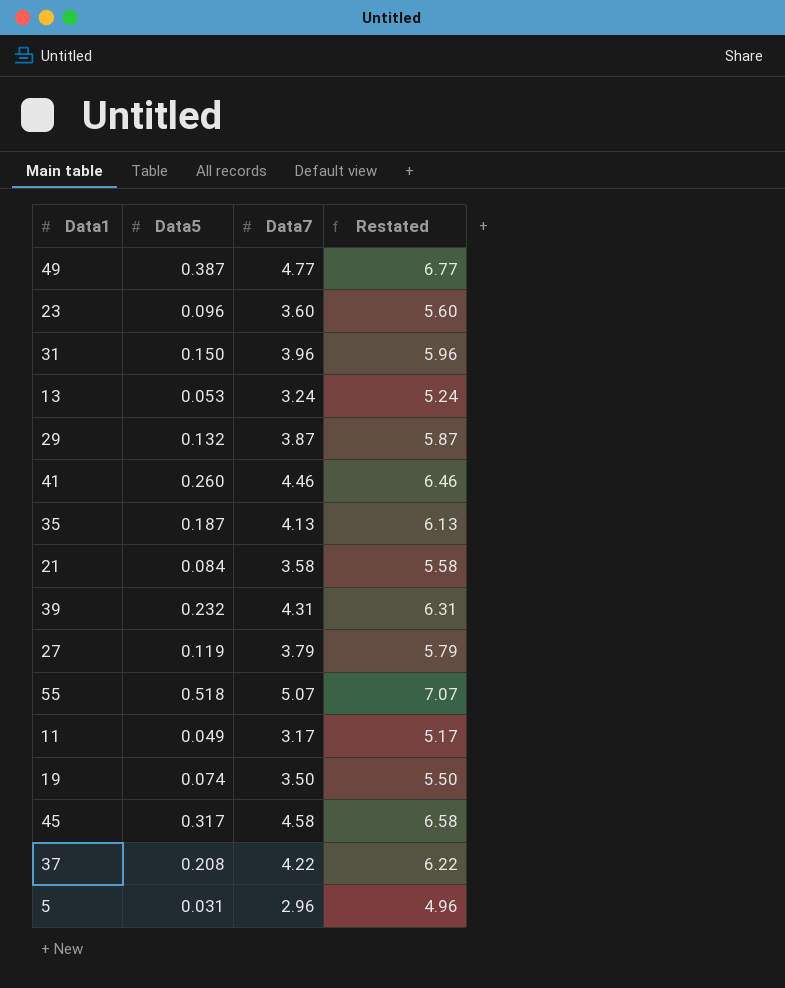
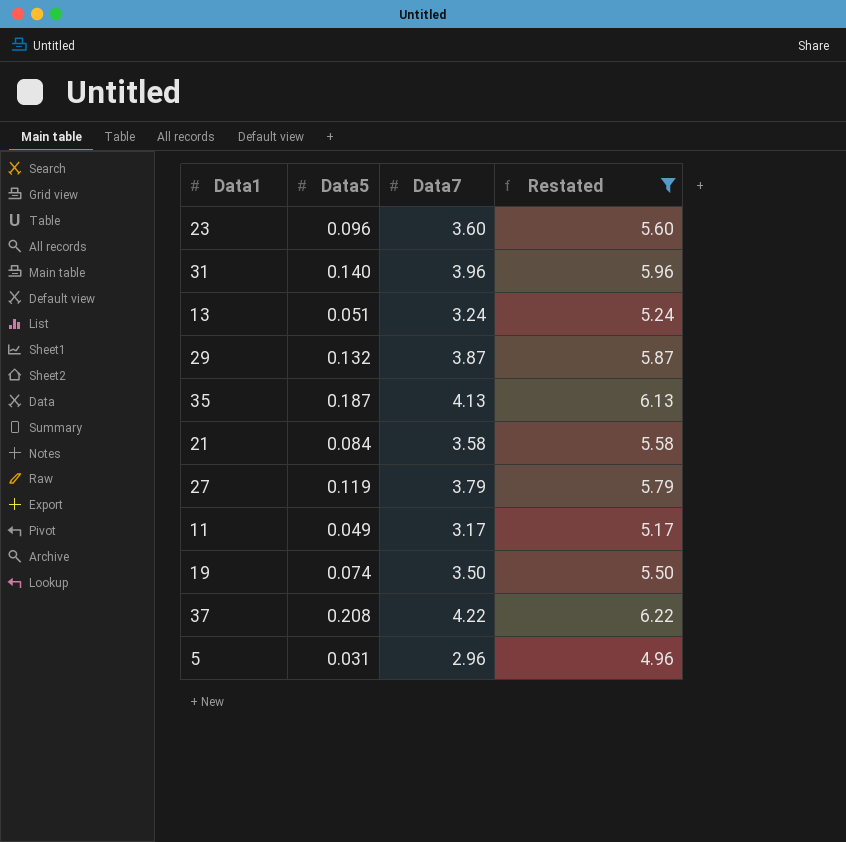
filter: none -> Restated <= 6.22
31 | Data5: 0.150 -> 0.140
13 | Data5: 0.053 -> 0.051

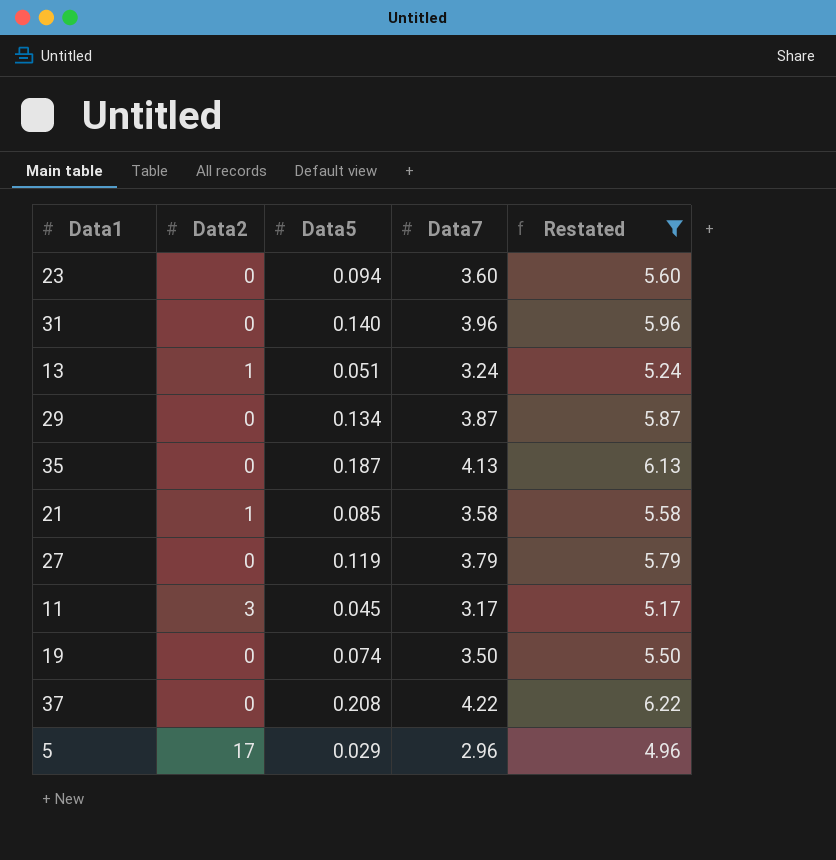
column Data2 | position: none -> 2
23 | Data5: 0.096 -> 0.094
29 | Data5: 0.132 -> 0.134
21 | Data5: 0.084 -> 0.085
11 | Data5: 0.049 -> 0.045
5 | Data5: 0.031 -> 0.029

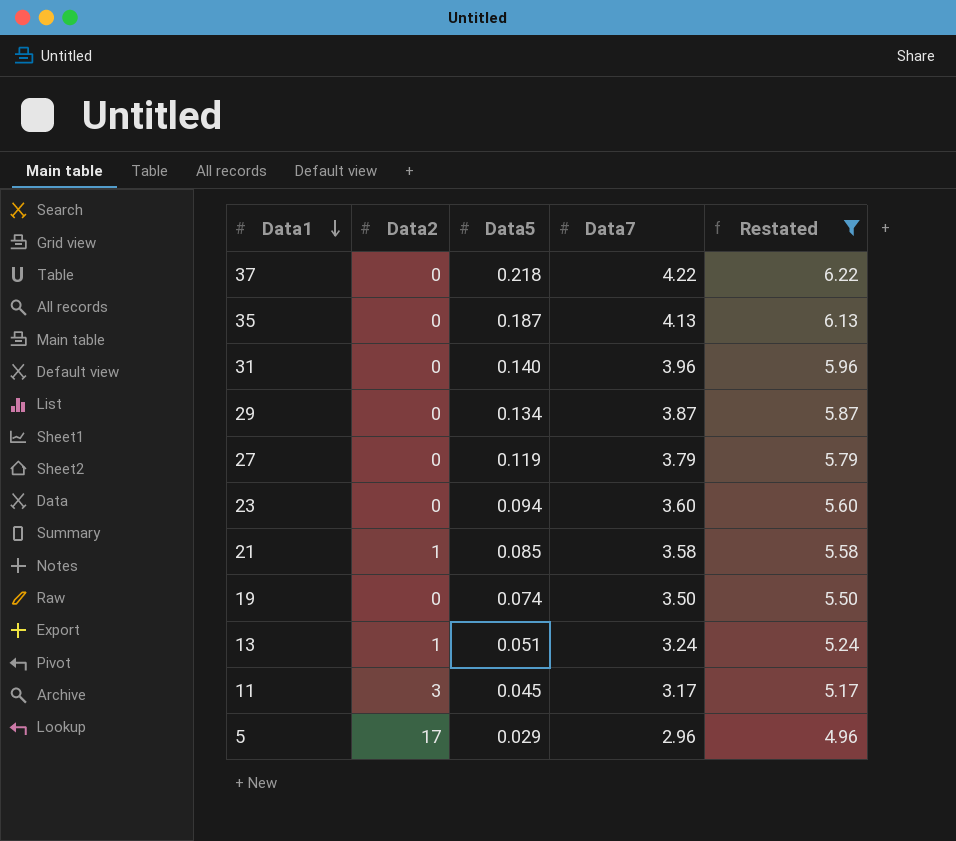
row order: none -> Data1 descending
37 | Data5: 0.208 -> 0.218

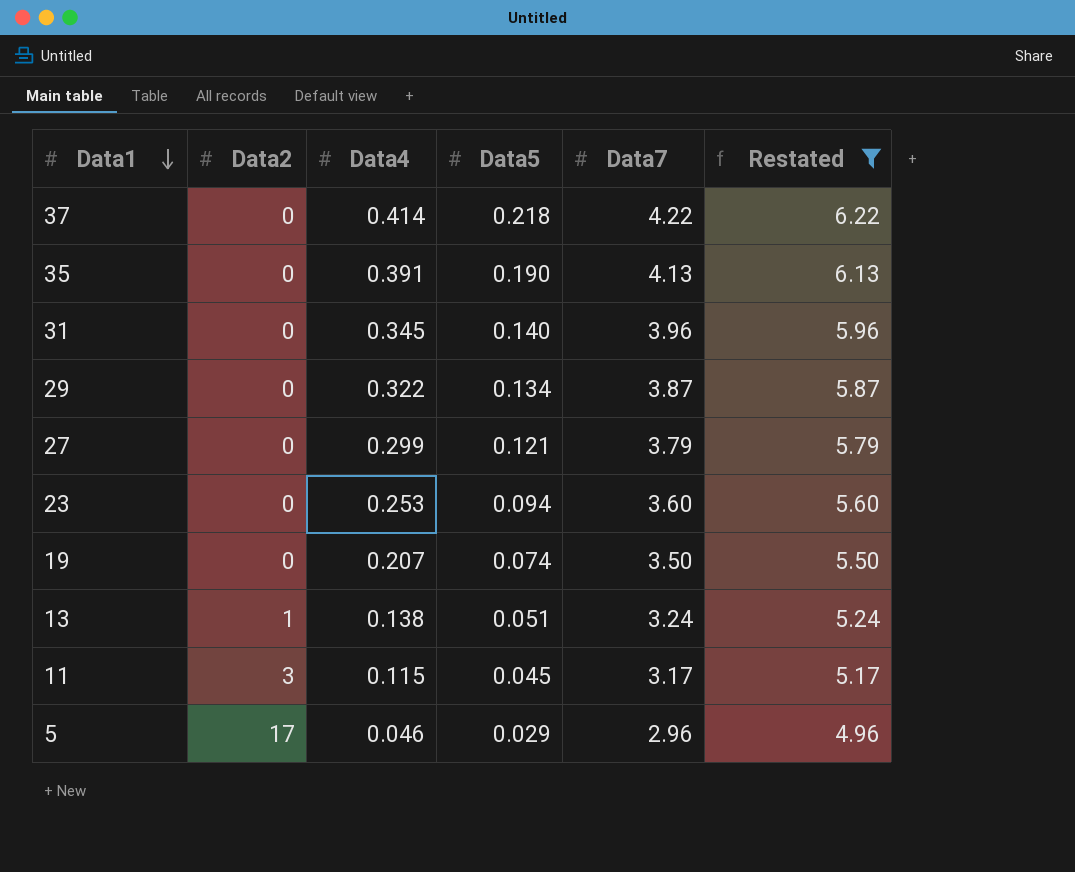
column Data4 | position: none -> 3
row 21: 1 | 0.085 | 3.58 | 5.58 -> none
35 | Data5: 0.187 -> 0.190
27 | Data5: 0.119 -> 0.121

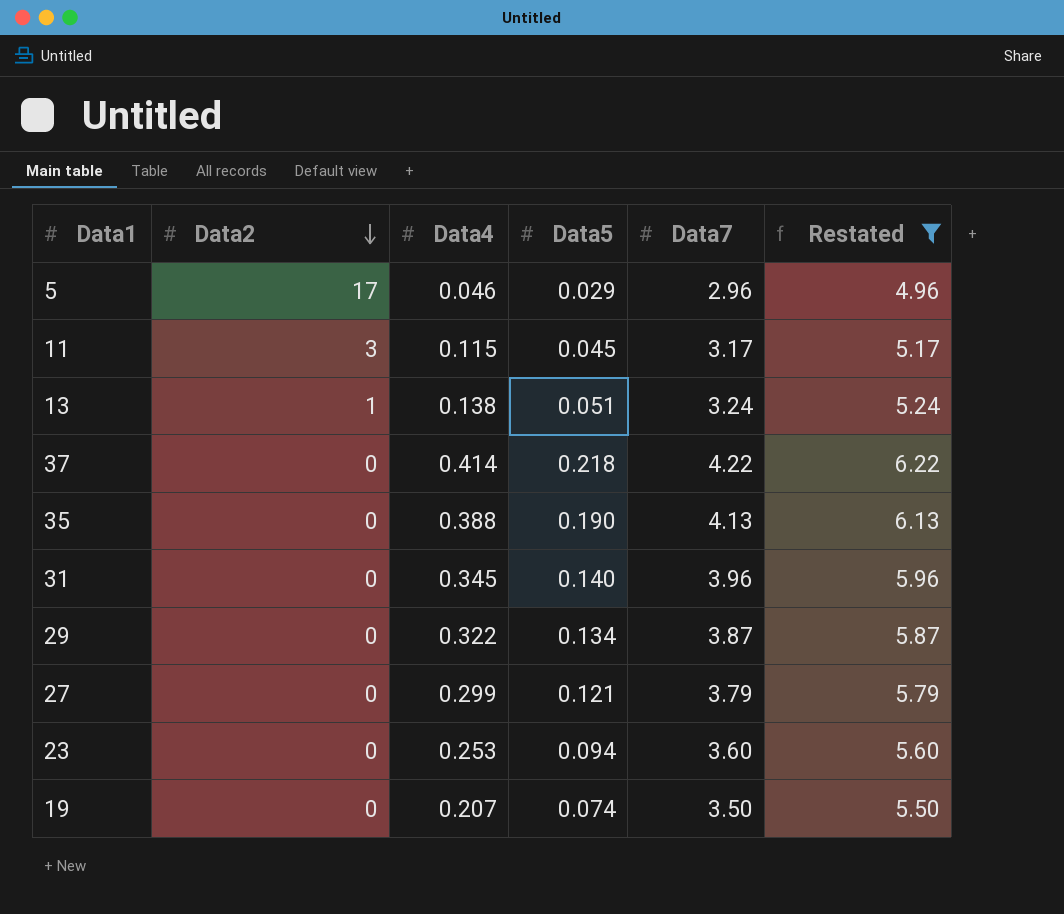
row order: Data1 descending -> Data2 descending
35 | Data4: 0.391 -> 0.388

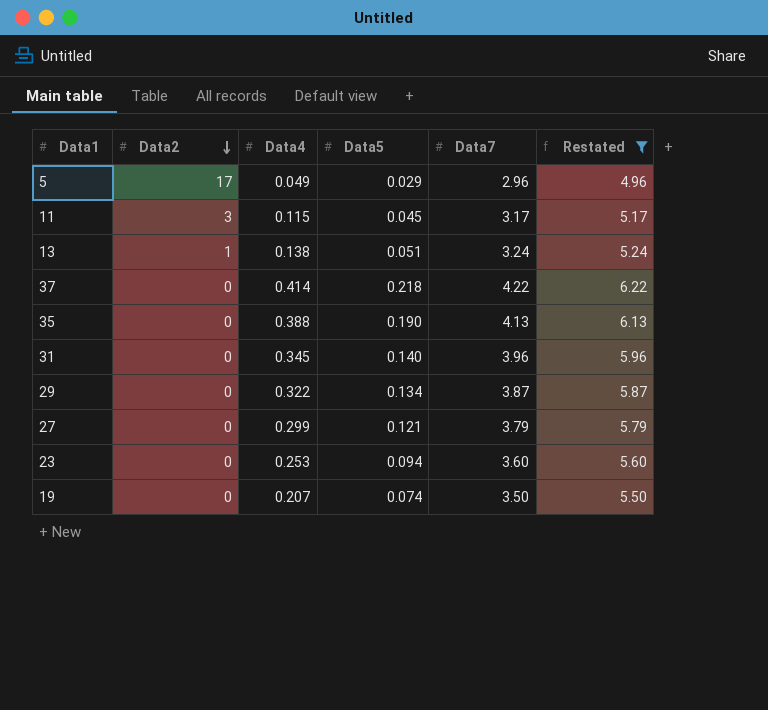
5 | Data4: 0.046 -> 0.049

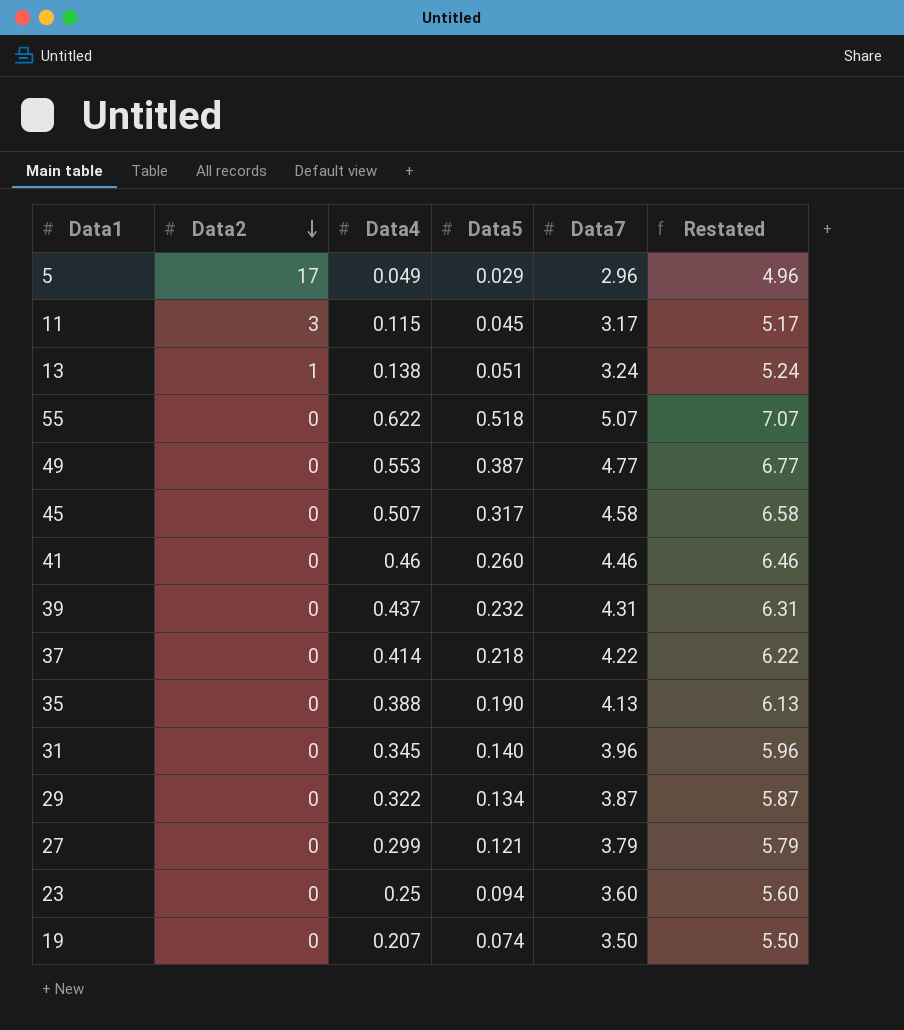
filter: Restated <= 6.22 -> none
23 | Data4: 0.253 -> 0.25

